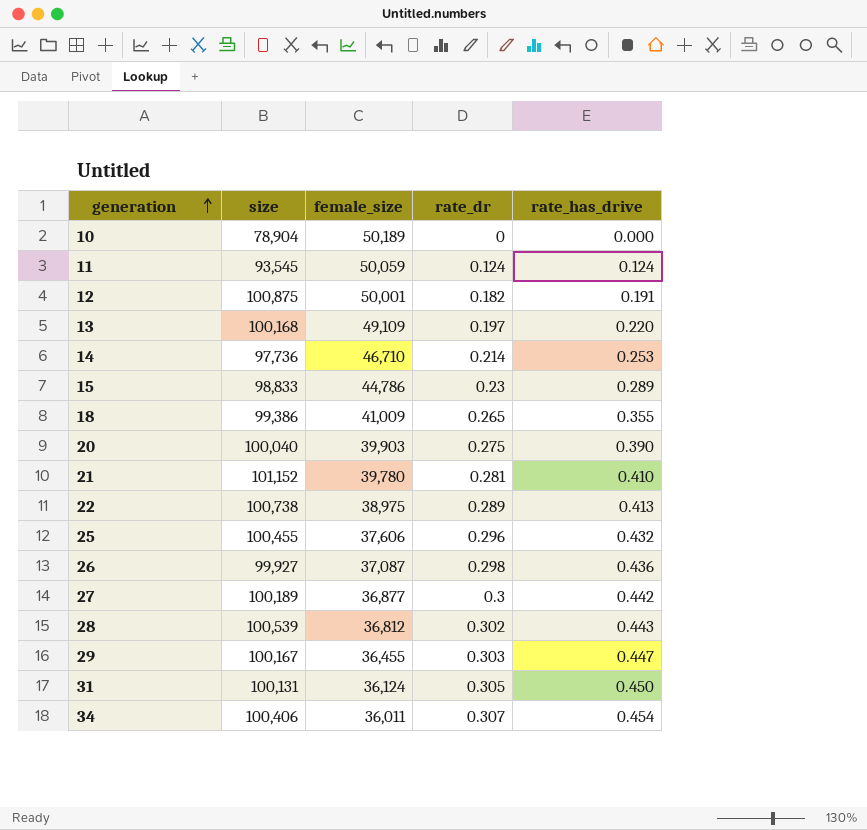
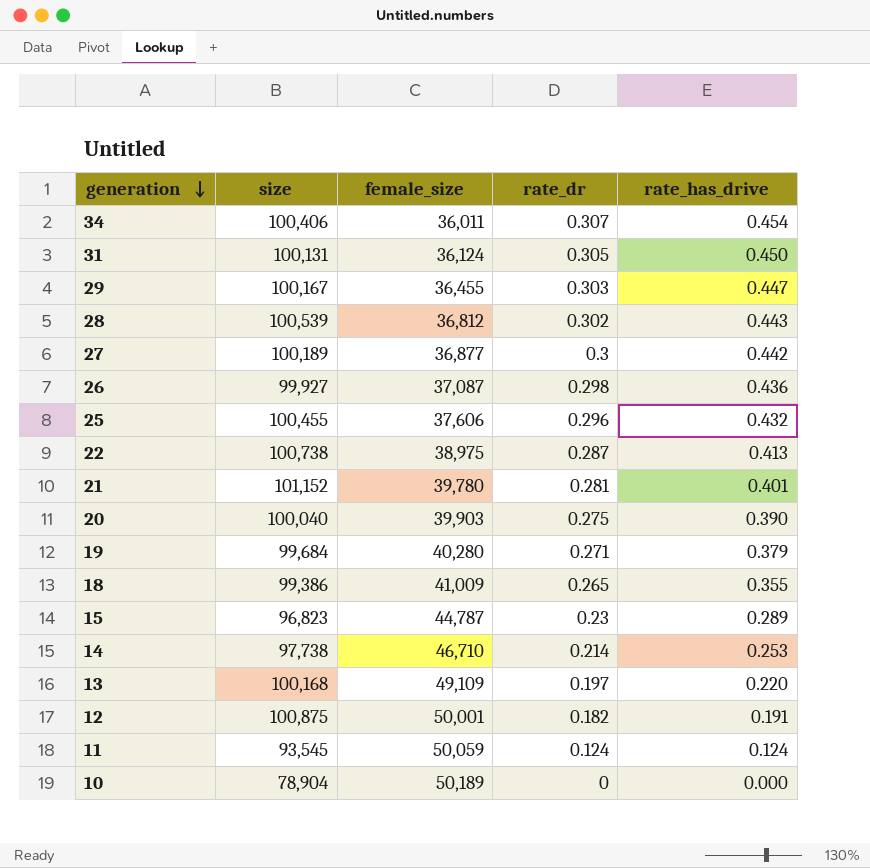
row order: generation ascending -> generation descending
22 | rate_dr: 0.289 -> 0.287
21 | rate_has_drive: 0.410 -> 0.401
row 19: none -> 99,684 | 40,280 | 0.271 | 0.379
15 | size: 98,833 -> 96,823
15 | female_size: 44,786 -> 44,787
14 | size: 97,736 -> 97,738

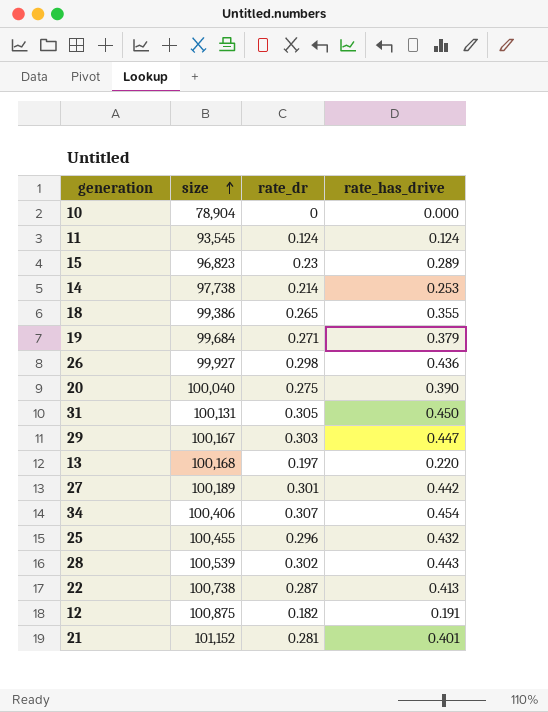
row order: generation descending -> size ascending
column female_size | position: 3 -> none
27 | rate_dr: 0.3 -> 0.301

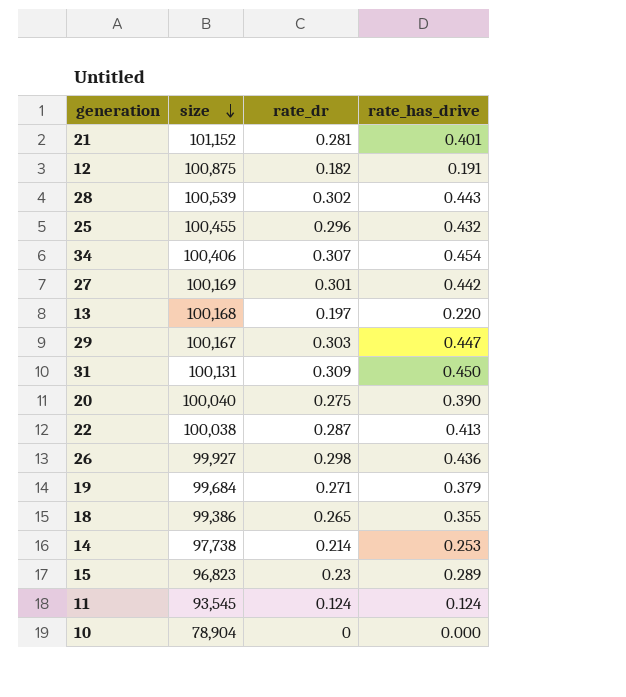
row order: size ascending -> size descending
27 | size: 100,189 -> 100,169
31 | rate_dr: 0.305 -> 0.309
22 | size: 100,738 -> 100,038

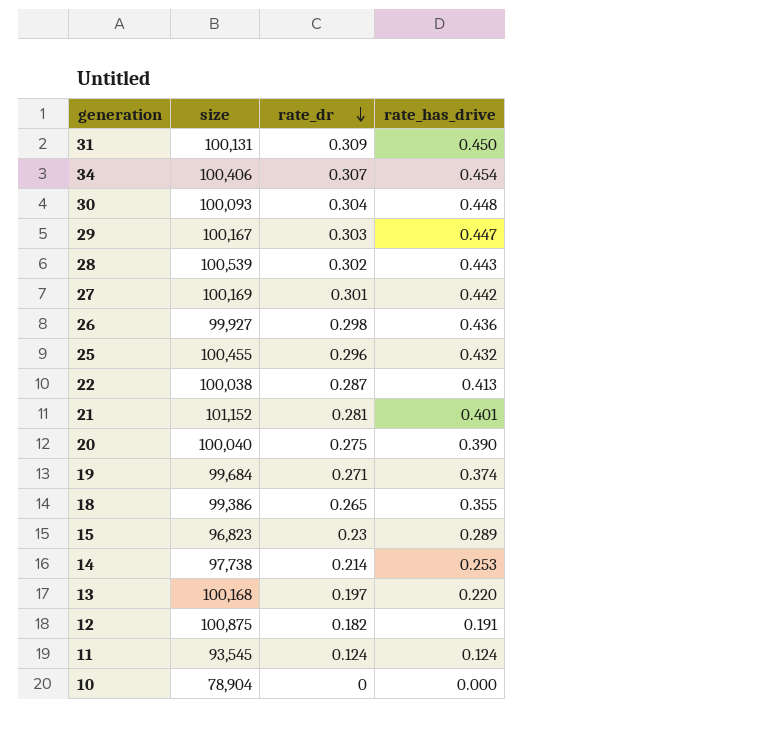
row order: size descending -> rate_dr descending
row 30: none -> 100,093 | 0.304 | 0.448
19 | rate_has_drive: 0.379 -> 0.374

